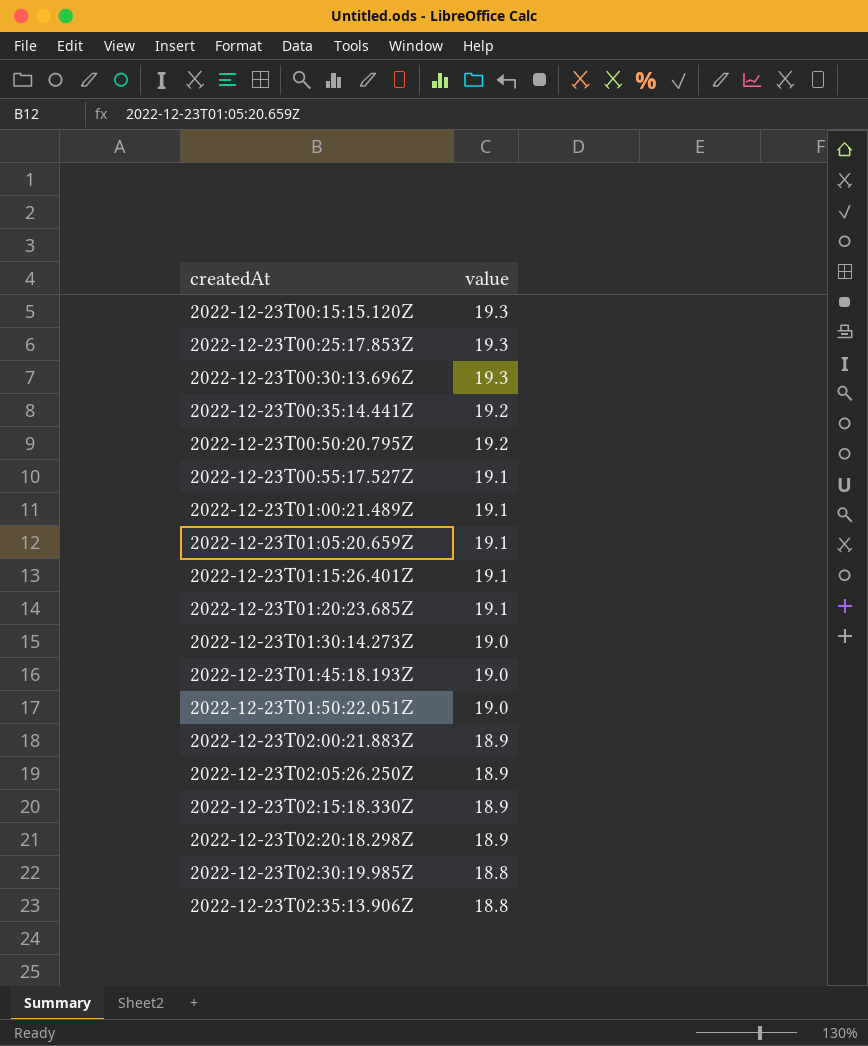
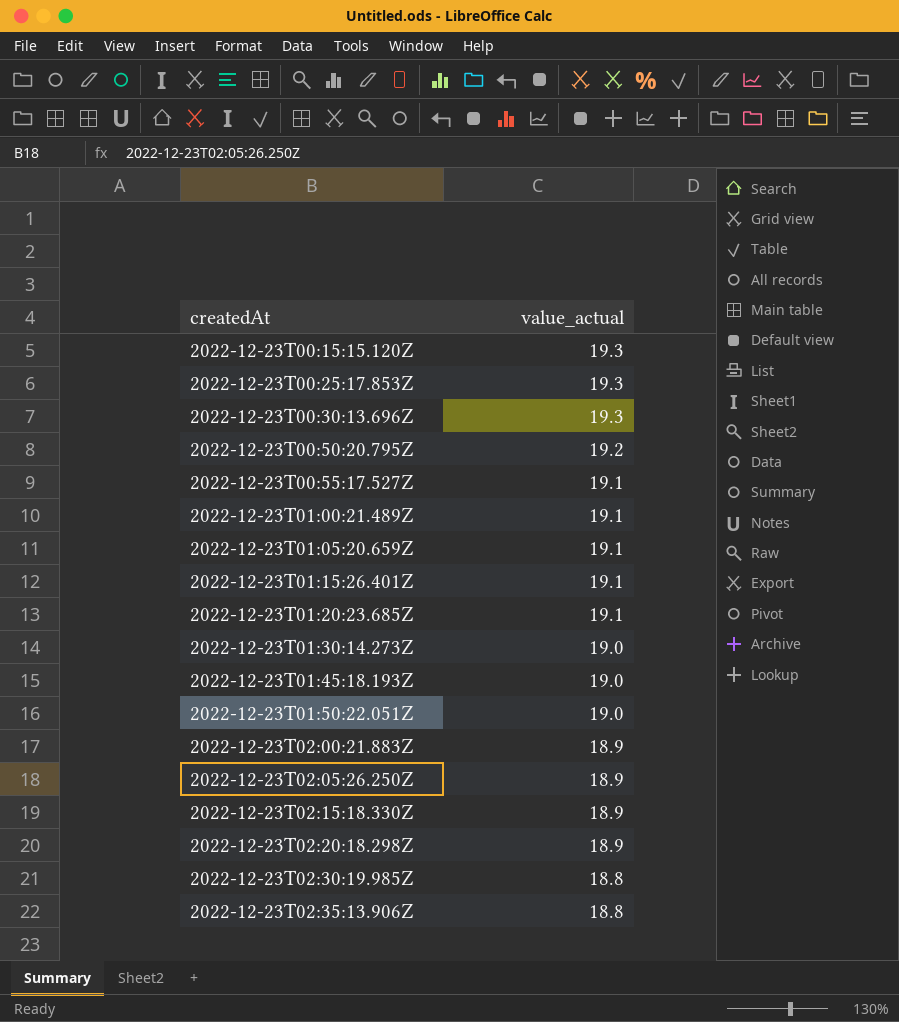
column name: value -> value_actual
row 2022-12-23T00:35:14.441Z: 19.2 -> none

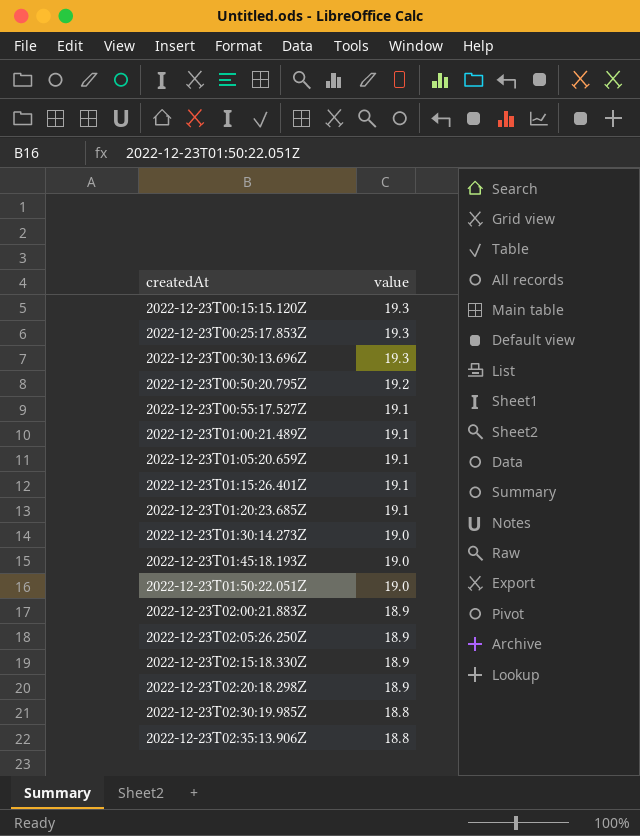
column name: value_actual -> value

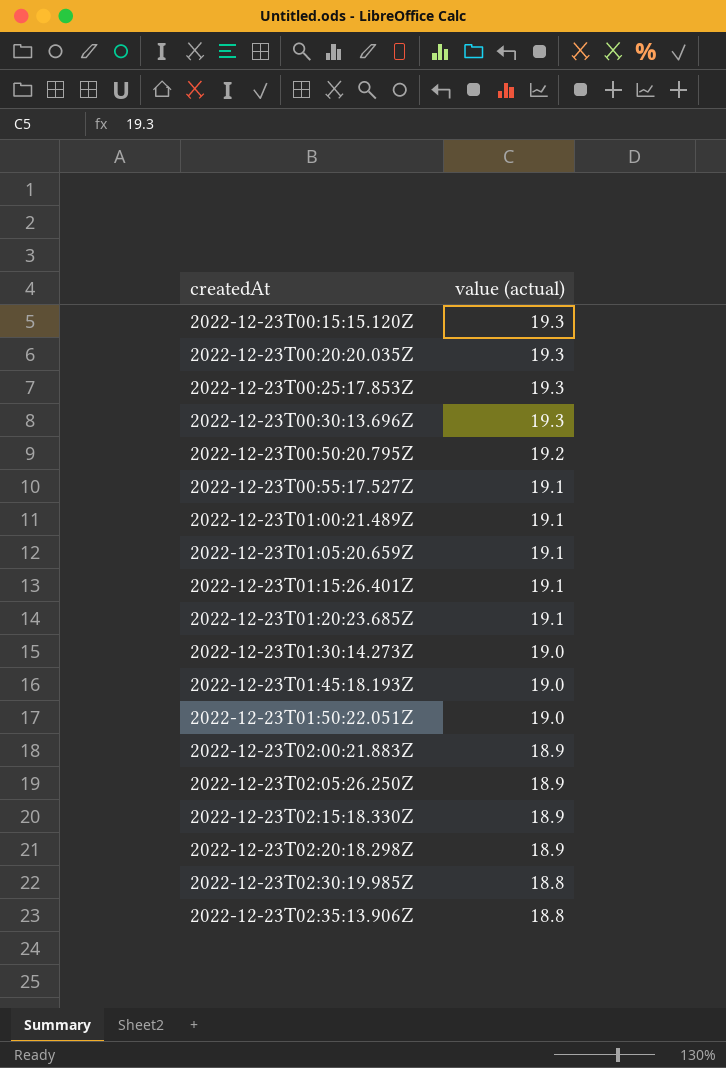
column name: value -> value (actual)
row 2022-12-23T00:20:20.035Z: none -> 19.3

